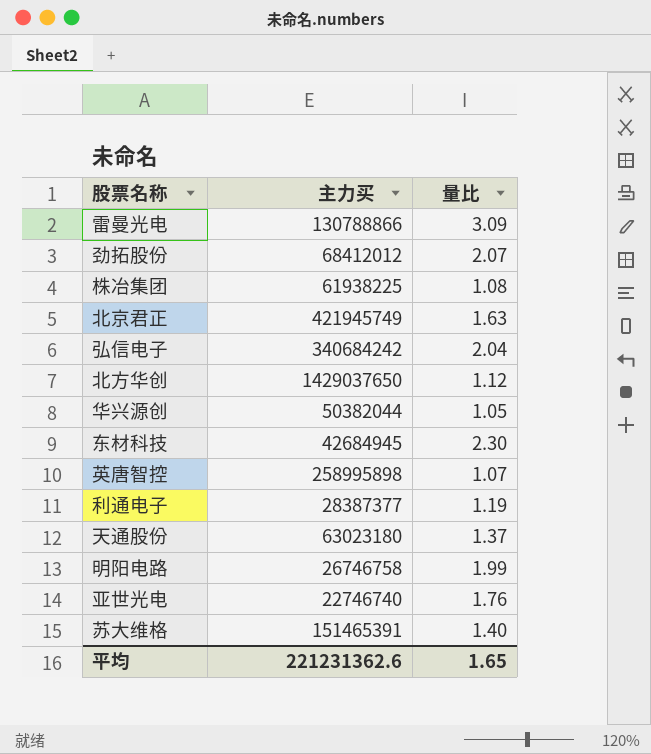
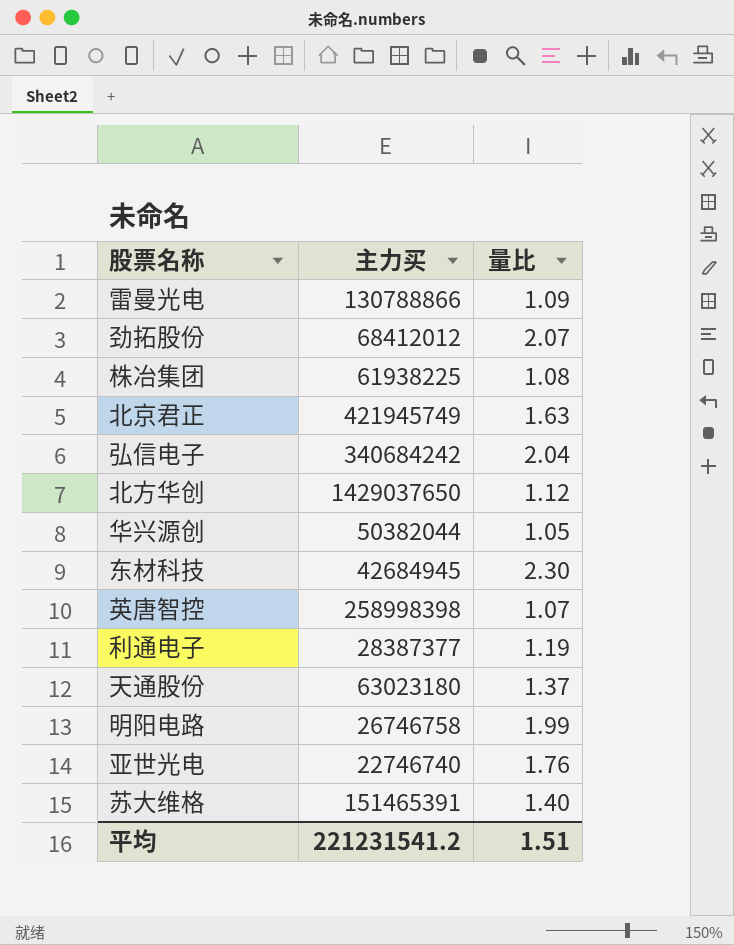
雷曼光电 | 量比: 3.09 -> 1.09
英唐智控 | 主力买: 258995898 -> 258998398
平均 | 主力买: 221231362.6 -> 221231541.2
平均 | 量比: 1.65 -> 1.51

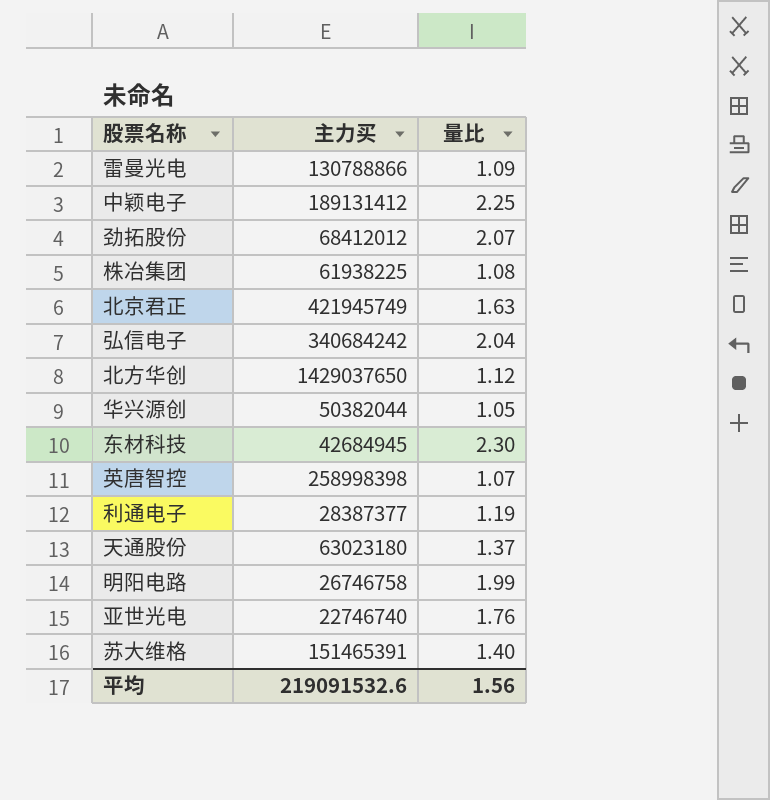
row 中颖电子: none -> 189131412 | 2.25
平均 | 主力买: 221231541.2 -> 219091532.6
平均 | 量比: 1.51 -> 1.56

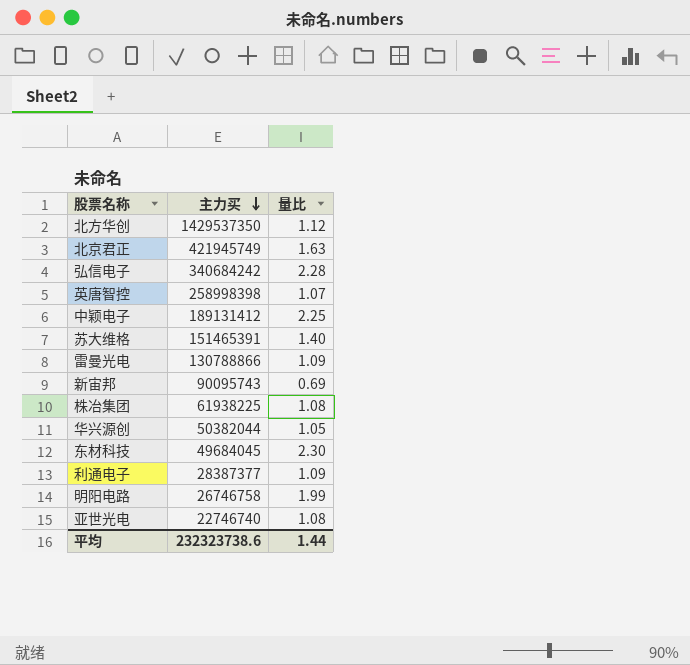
row order: none -> 主力买 descending
row 劲拓股份: 68412012 | 2.07 -> none
row 天通股份: 63023180 | 1.37 -> none
北方华创 | 主力买: 1429037650 -> 1429537350
弘信电子 | 量比: 2.04 -> 2.28
row 新宙邦: none -> 90095743 | 0.69
东材科技 | 主力买: 42684945 -> 49684045
利通电子 | 量比: 1.19 -> 1.09
亚世光电 | 量比: 1.76 -> 1.08
平均 | 主力买: 219091532.6 -> 232323738.6
平均 | 量比: 1.56 -> 1.44

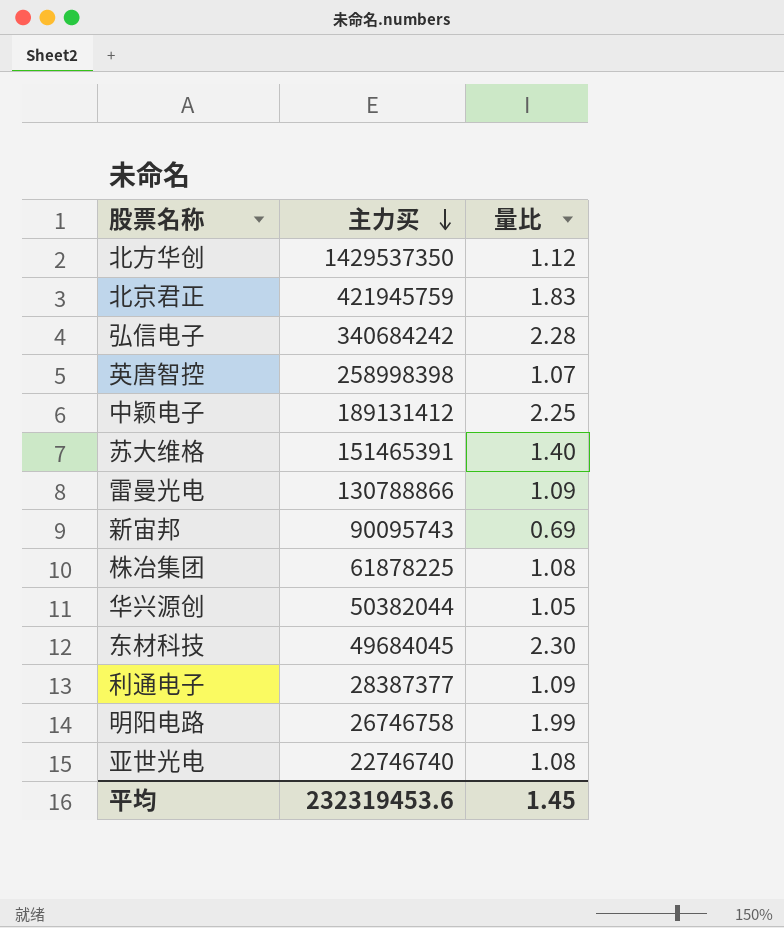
北京君正 | 主力买: 421945749 -> 421945759
北京君正 | 量比: 1.63 -> 1.83
株冶集团 | 主力买: 61938225 -> 61878225
平均 | 主力买: 232323738.6 -> 232319453.6
平均 | 量比: 1.44 -> 1.45

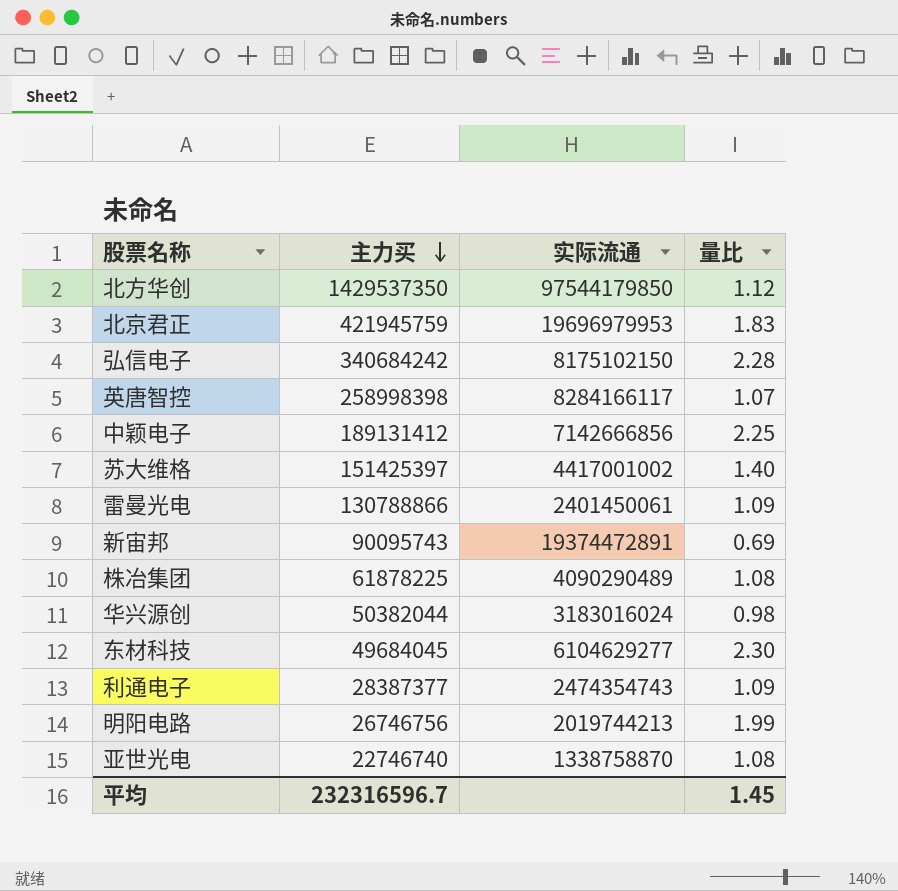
column 实际流通 | position: none -> 3
苏大维格 | 主力买: 151465391 -> 151425397
华兴源创 | 量比: 1.05 -> 0.98
明阳电路 | 主力买: 26746758 -> 26746756
平均 | 主力买: 232319453.6 -> 232316596.7

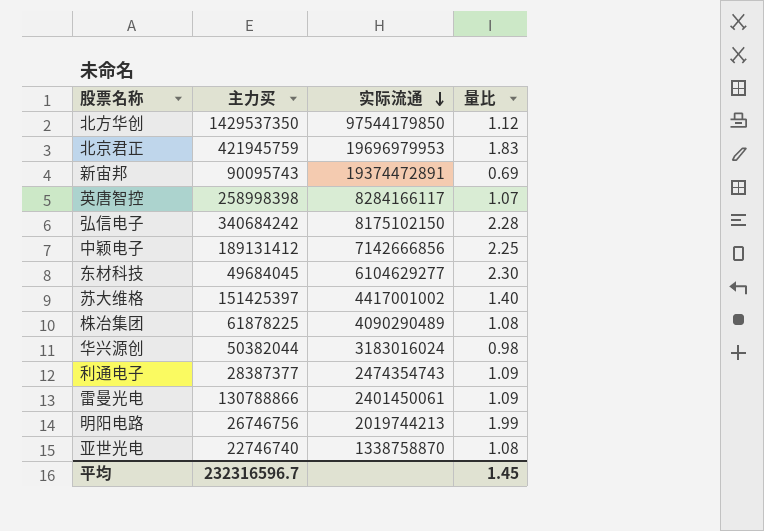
row order: 主力买 descending -> 实际流通 descending

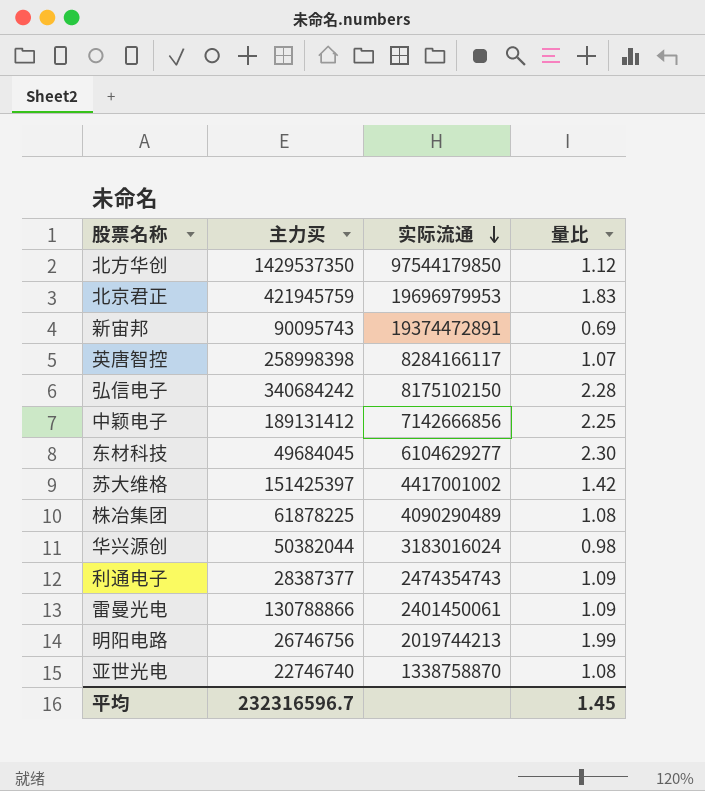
苏大维格 | 量比: 1.40 -> 1.42

